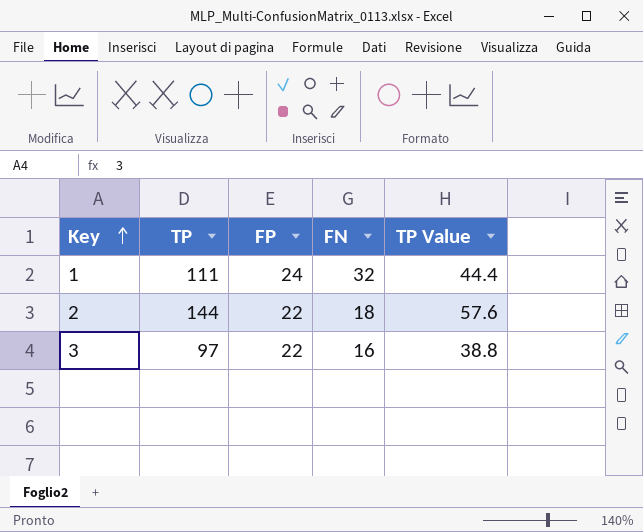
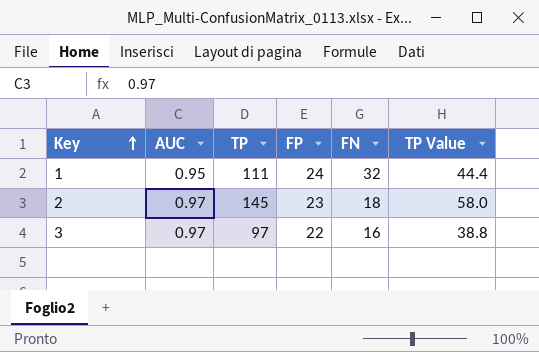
column AUC | position: none -> 2
2 | TP: 144 -> 145
2 | FP: 22 -> 23
2 | TP Value: 57.6 -> 58.0

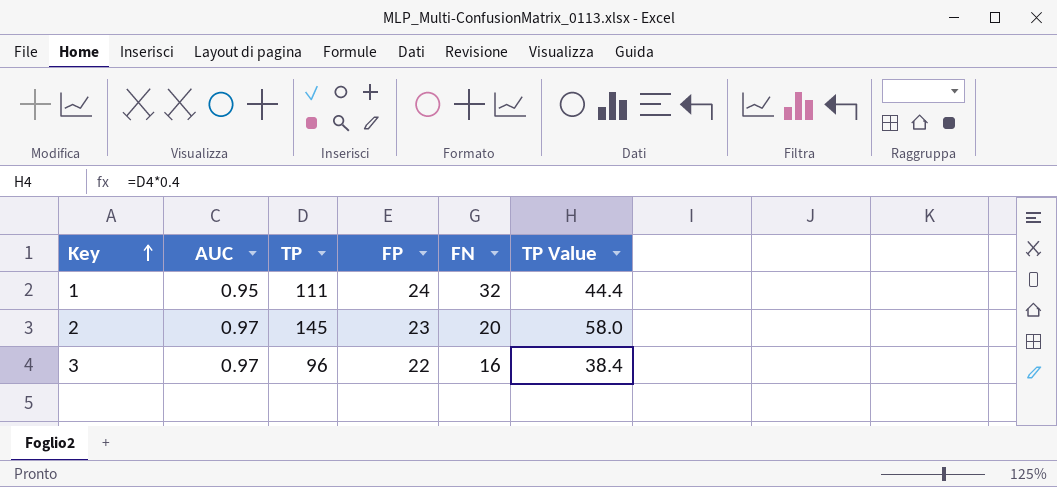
2 | FN: 18 -> 20
3 | TP: 97 -> 96
3 | TP Value: 38.8 -> 38.4

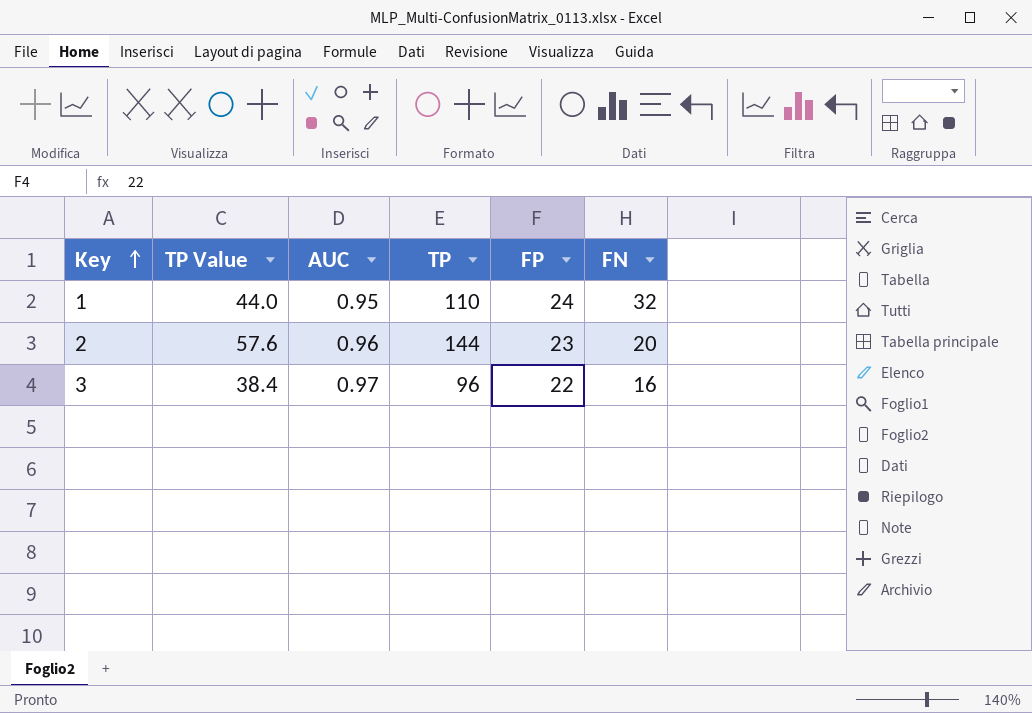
column TP Value | position: 6 -> 2
1 | TP Value: 44.4 -> 44.0
1 | TP: 111 -> 110
2 | TP Value: 58.0 -> 57.6
2 | AUC: 0.97 -> 0.96
2 | TP: 145 -> 144

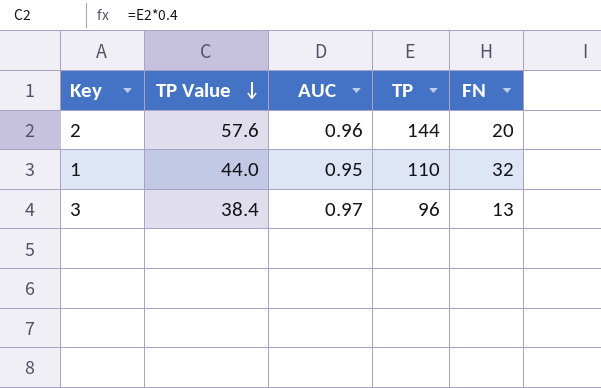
row order: Key ascending -> TP Value descending
column FP | position: 5 -> none
3 | FN: 16 -> 13

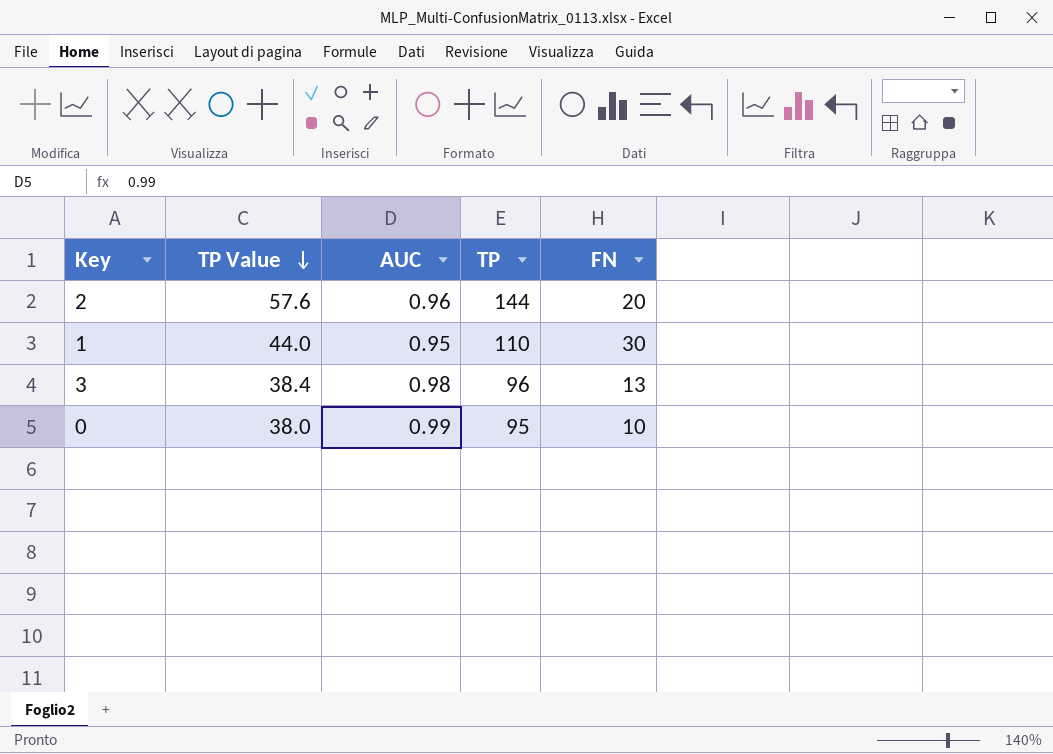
1 | FN: 32 -> 30
3 | AUC: 0.97 -> 0.98
row 0: none -> 38.0 | 0.99 | 95 | 10

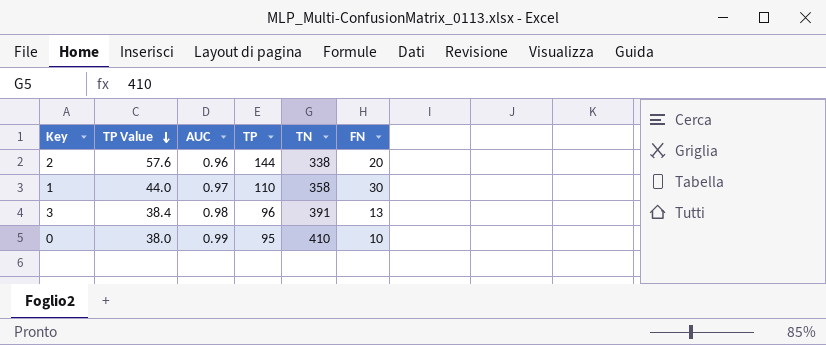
column TN | position: none -> 5
1 | AUC: 0.95 -> 0.97

